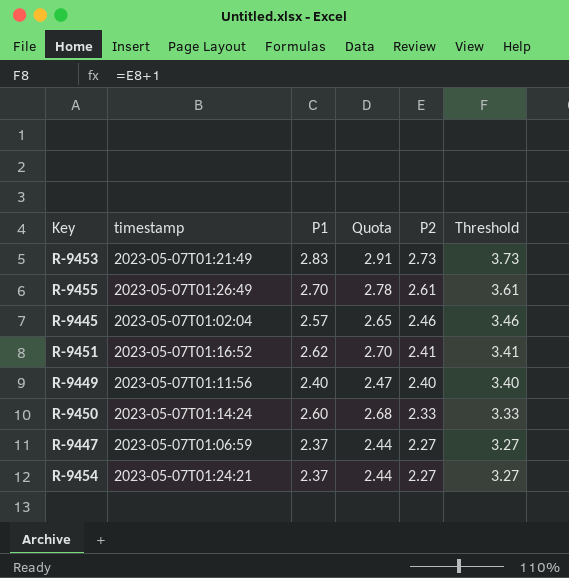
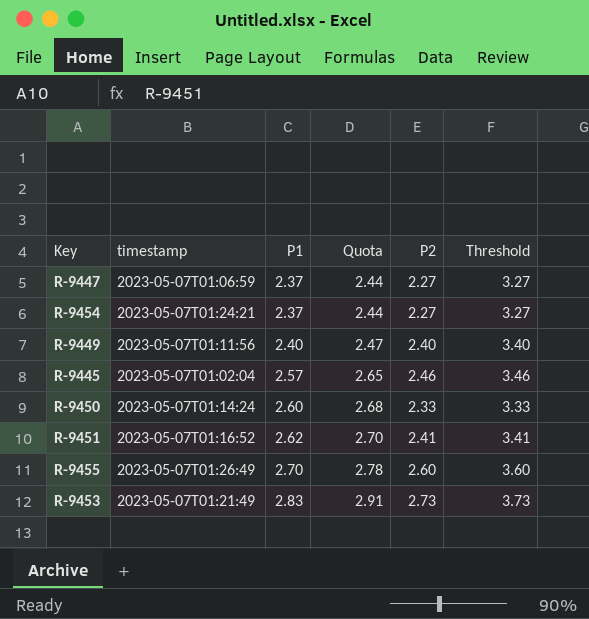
row order: P2 descending -> P1 ascending
R-9455 | P2: 2.61 -> 2.60
R-9455 | Threshold: 3.61 -> 3.60

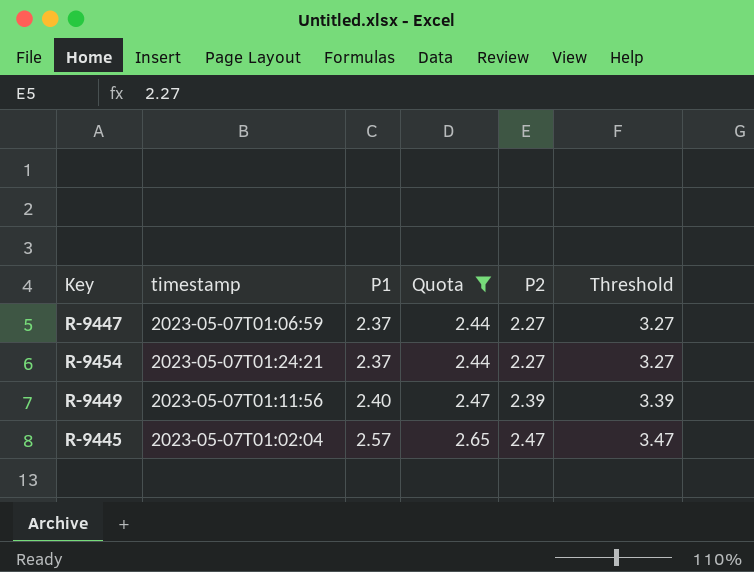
filter: none -> Quota <= 2.65
R-9449 | P2: 2.40 -> 2.39
R-9449 | Threshold: 3.40 -> 3.39
R-9445 | P2: 2.46 -> 2.47
R-9445 | Threshold: 3.46 -> 3.47

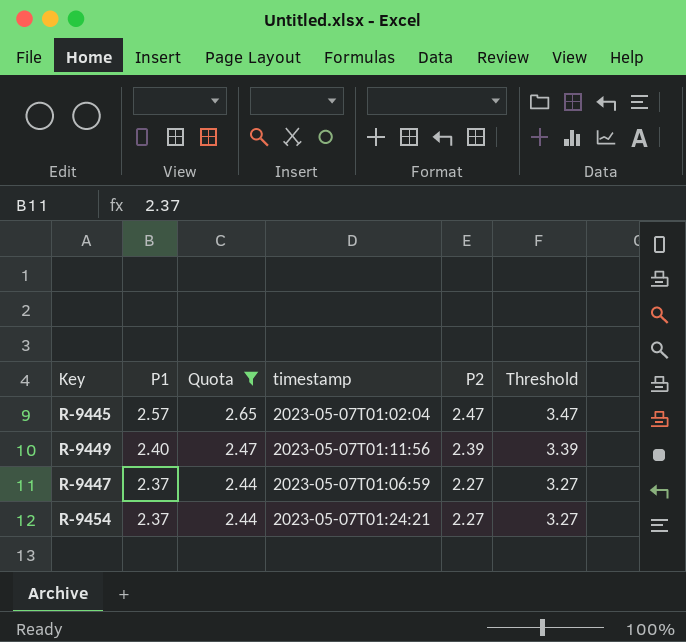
row order: P1 ascending -> P1 descending
column timestamp | position: 2 -> 4

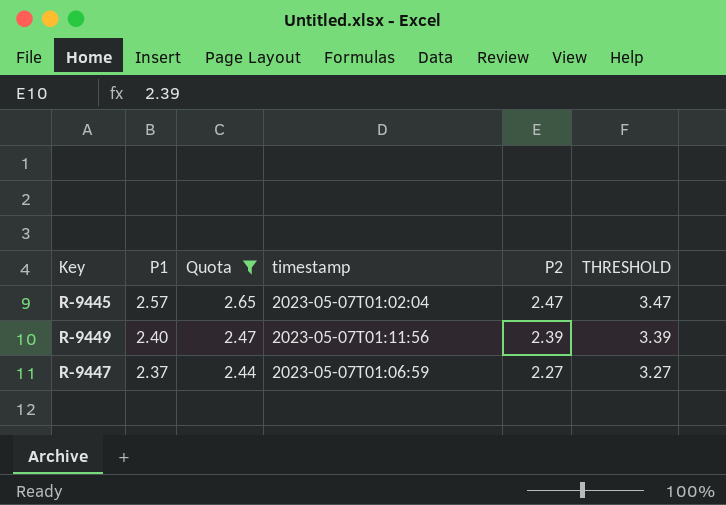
column name: Threshold -> THRESHOLD
row R-9454: 2.37 | 2.44 | 2023-05-07T01:24:21 | 2.27 | 3.27 -> none

